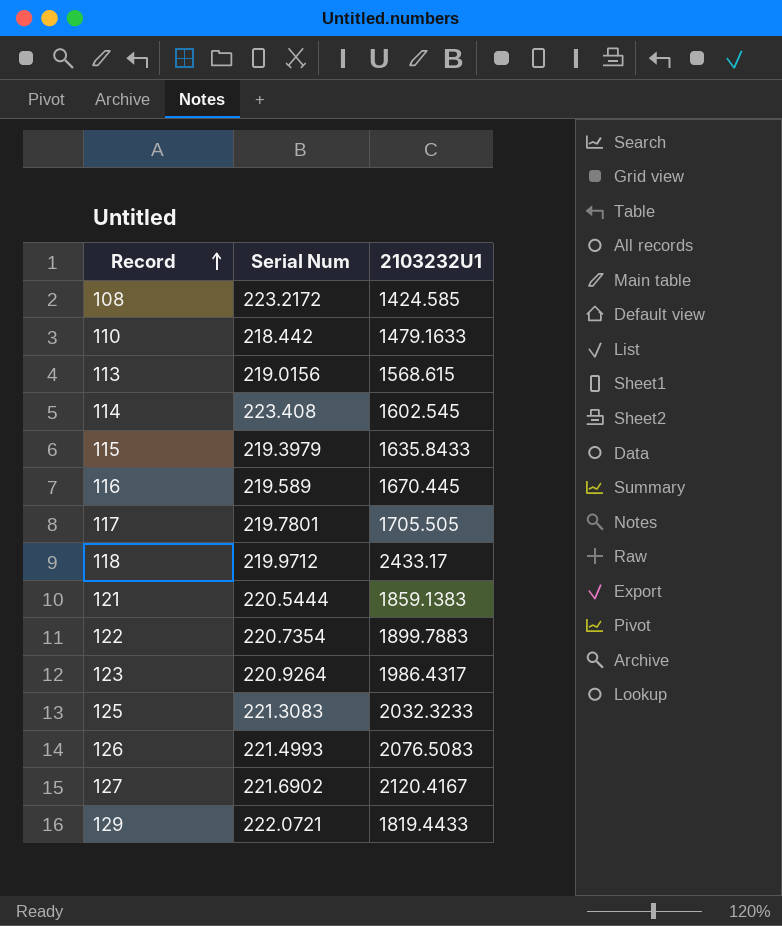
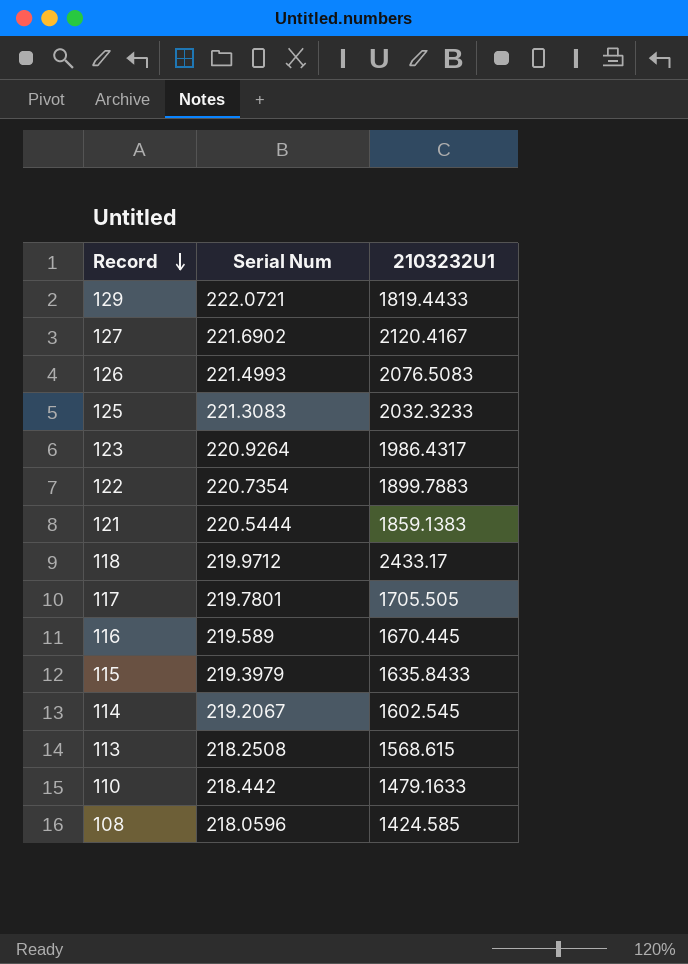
row order: Record ascending -> Record descending
114 | Serial Num: 223.408 -> 219.2067
113 | Serial Num: 219.0156 -> 218.2508
108 | Serial Num: 223.2172 -> 218.0596

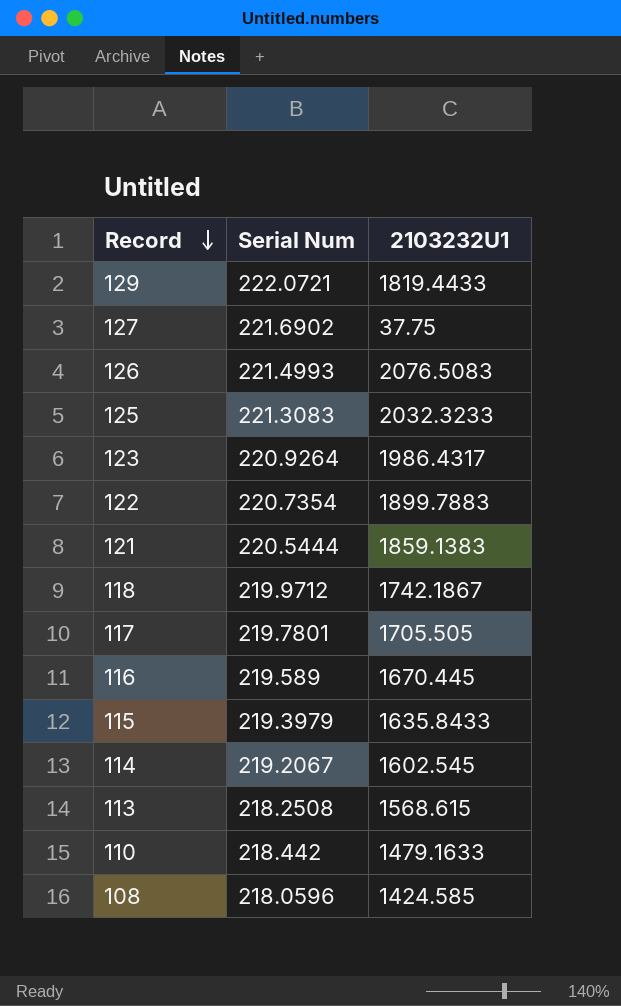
127 | 2103232U1: 2120.4167 -> 37.75
118 | 2103232U1: 2433.17 -> 1742.1867

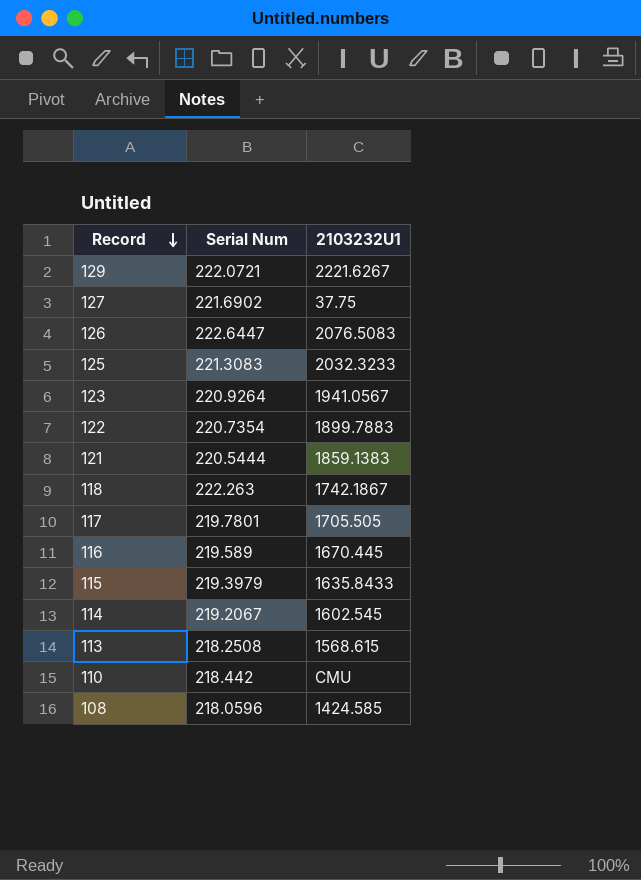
129 | 2103232U1: 1819.4433 -> 2221.6267
126 | Serial Num: 221.4993 -> 222.6447
123 | 2103232U1: 1986.4317 -> 1941.0567
118 | Serial Num: 219.9712 -> 222.263
110 | 2103232U1: 1479.1633 -> CMU

